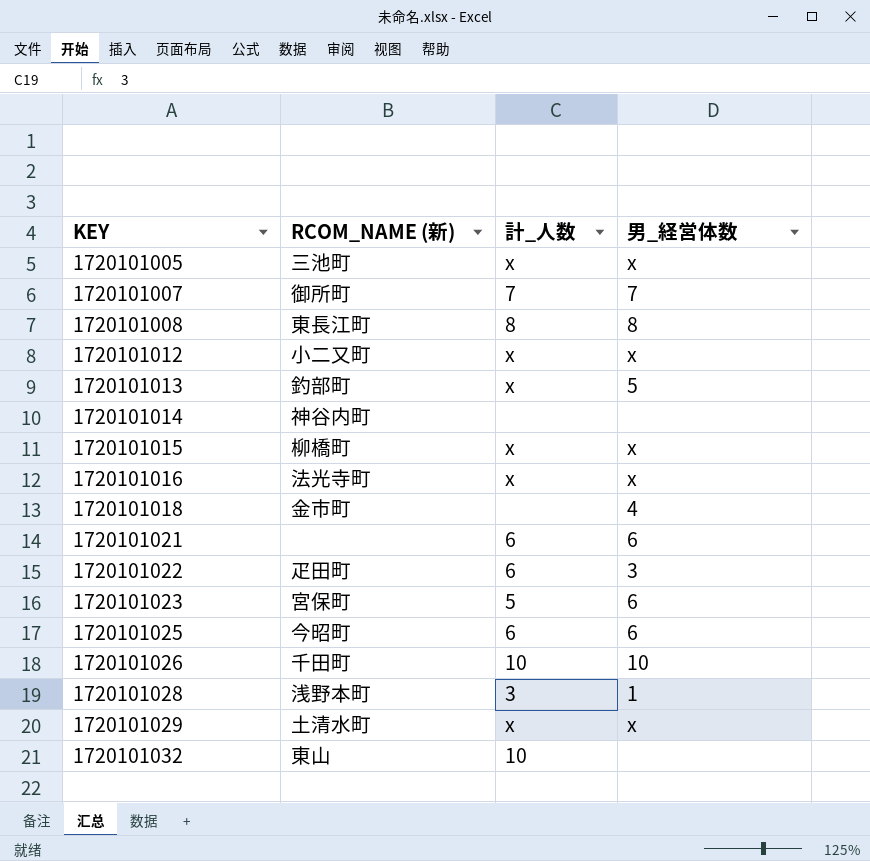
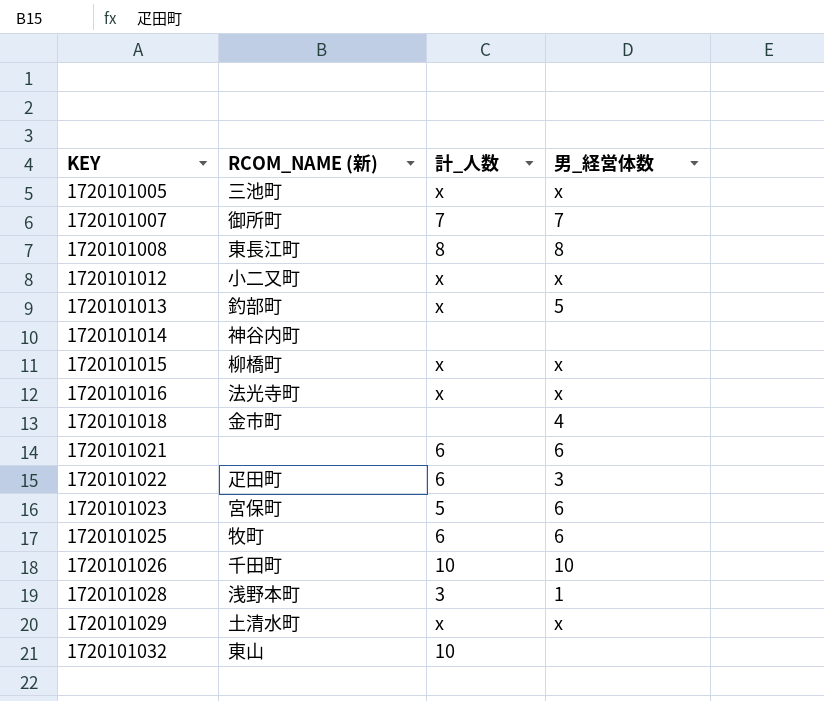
1720101025 | RCOM_NAME (新): 今昭町 -> 牧町

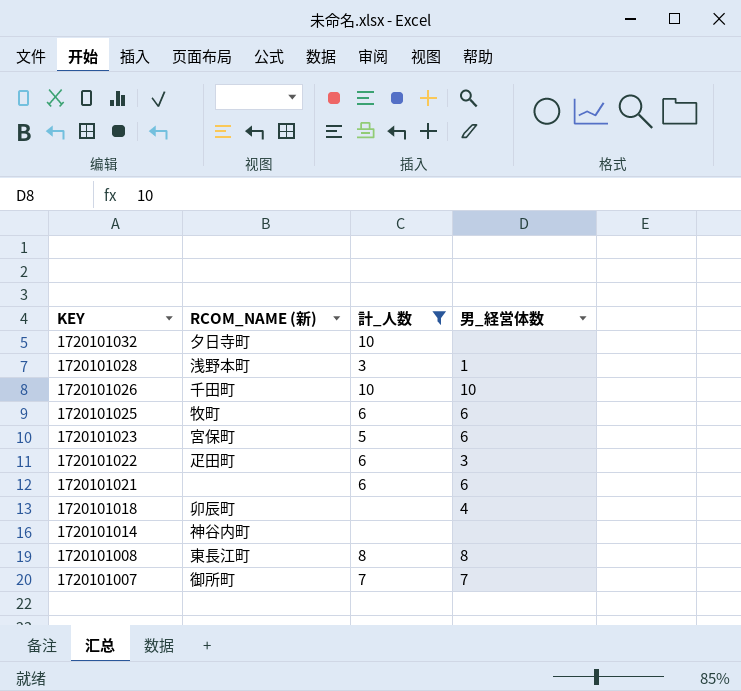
filter: none -> 計_人数 != x
row order: KEY ascending -> KEY descending
1720101032 | RCOM_NAME (新): 東山 -> 夕日寺町
1720101018 | RCOM_NAME (新): 金市町 -> 卯辰町

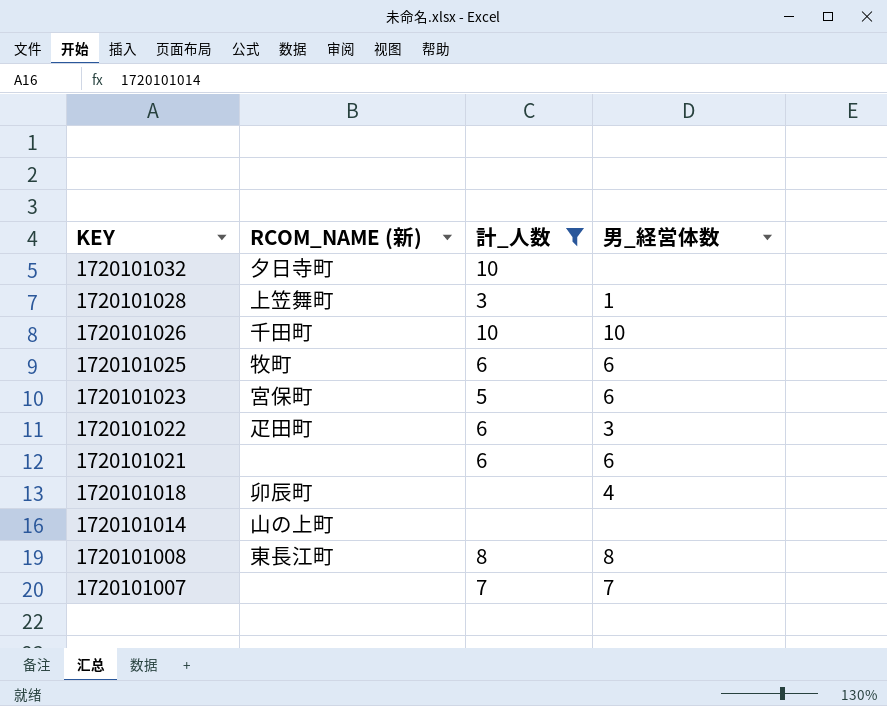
1720101028 | RCOM_NAME (新): 浅野本町 -> 上笠舞町
1720101014 | RCOM_NAME (新): 神谷内町 -> 山の上町
1720101007 | RCOM_NAME (新): 御所町 -> none

